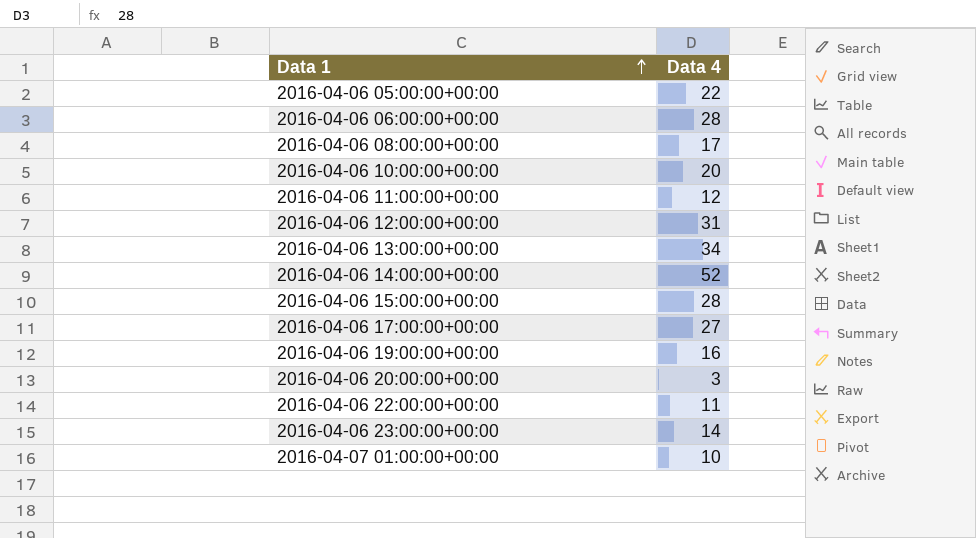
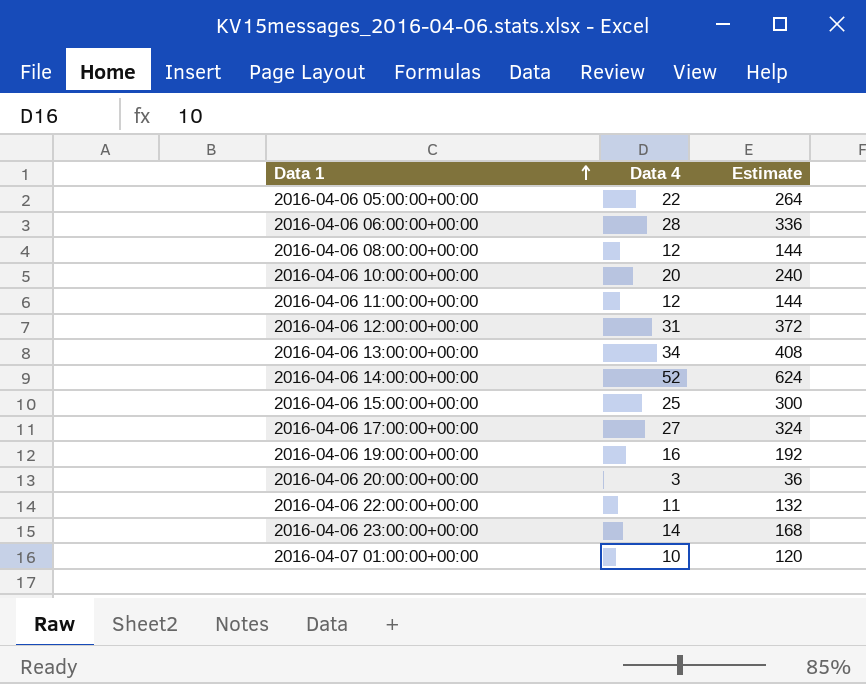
column Estimate | formula: none -> [Data 4] * 12
2016-04-06 08:00:00+00:00 | Data 4: 17 -> 12
2016-04-06 15:00:00+00:00 | Data 4: 28 -> 25

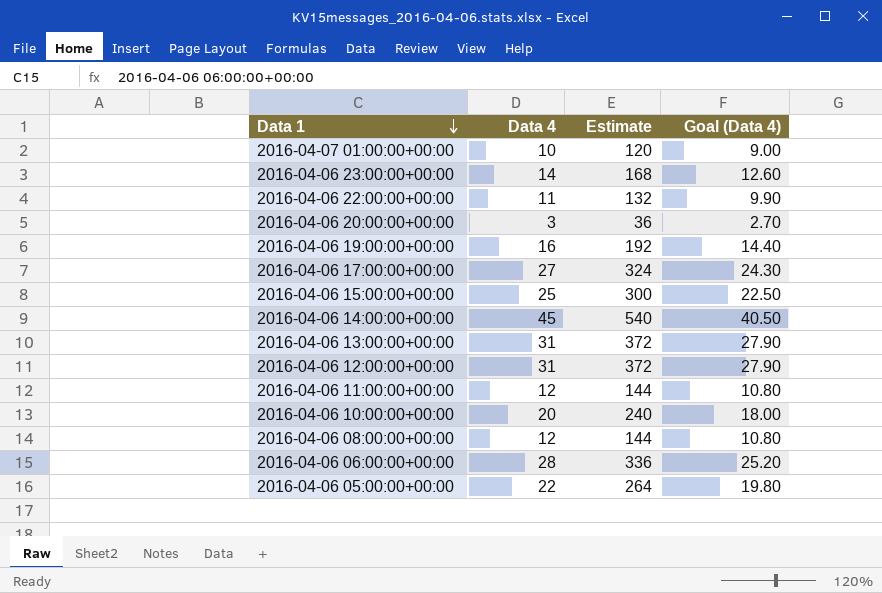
row order: Data 1 ascending -> Data 1 descending
column Goal (Data 4) | formula: none -> [Data 4] * 0.9
2016-04-06 14:00:00+00:00 | Data 4: 52 -> 45
2016-04-06 14:00:00+00:00 | Estimate: 624 -> 540
2016-04-06 13:00:00+00:00 | Data 4: 34 -> 31
2016-04-06 13:00:00+00:00 | Estimate: 408 -> 372

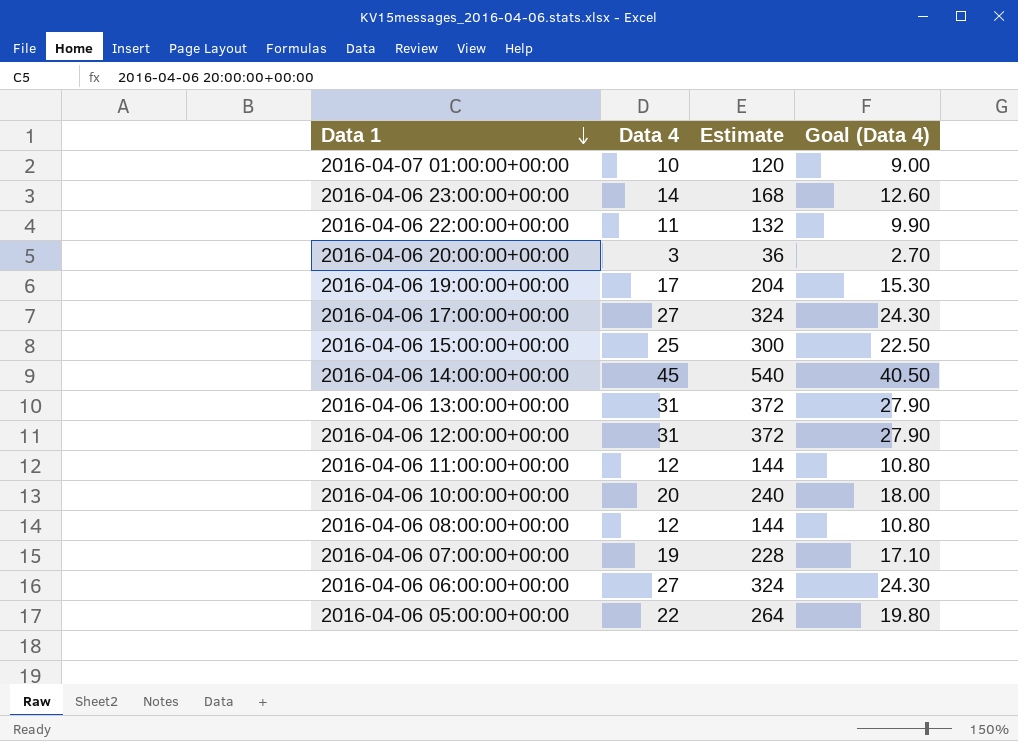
2016-04-06 19:00:00+00:00 | Data 4: 16 -> 17
2016-04-06 19:00:00+00:00 | Estimate: 192 -> 204
2016-04-06 19:00:00+00:00 | Goal (Data 4): 14.40 -> 15.30
row 2016-04-06 07:00:00+00:00: none -> 19 | 228 | 17.10
2016-04-06 06:00:00+00:00 | Data 4: 28 -> 27
2016-04-06 06:00:00+00:00 | Estimate: 336 -> 324
2016-04-06 06:00:00+00:00 | Goal (Data 4): 25.20 -> 24.30

